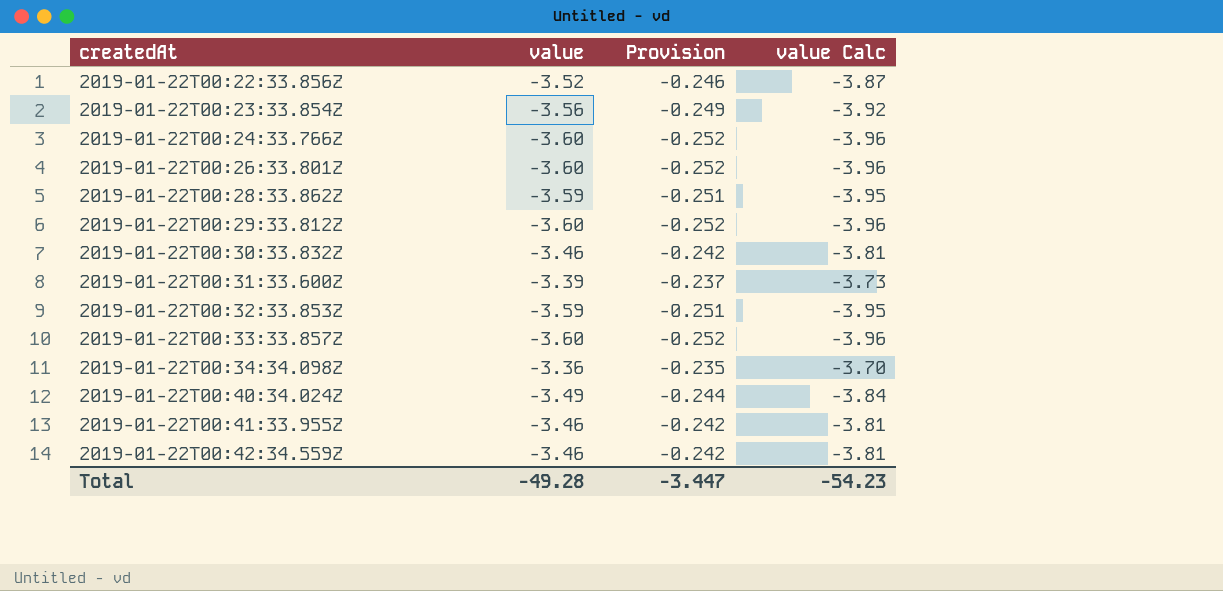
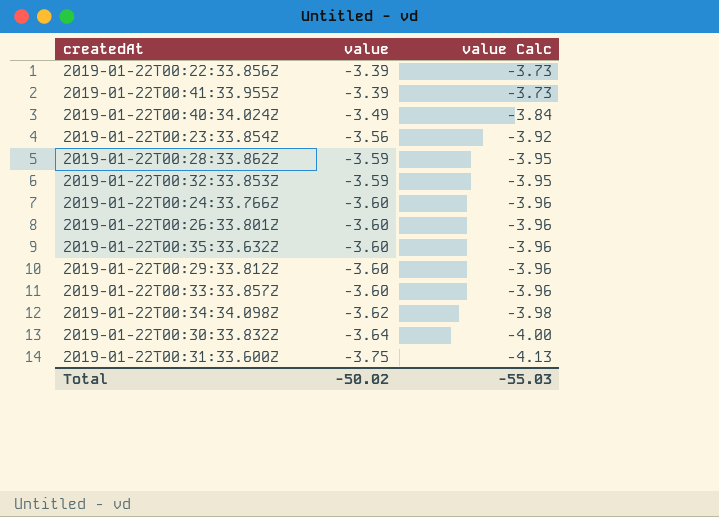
row order: createdAt ascending -> value descending
column Provision | formula: [value] * 0.07 -> none
row 2019-01-22T00:42:34.559Z: -3.46 | -0.242 | -3.81 -> none
2019-01-22T00:22:33.856Z | value: -3.52 -> -3.39
2019-01-22T00:22:33.856Z | value Calc: -3.87 -> -3.73
2019-01-22T00:41:33.955Z | value: -3.46 -> -3.39
2019-01-22T00:41:33.955Z | value Calc: -3.81 -> -3.73
row 2019-01-22T00:35:33.632Z: none -> -3.60 | -3.96
2019-01-22T00:34:34.098Z | value: -3.36 -> -3.62
2019-01-22T00:34:34.098Z | value Calc: -3.70 -> -3.98
2019-01-22T00:30:33.832Z | value: -3.46 -> -3.64
2019-01-22T00:30:33.832Z | value Calc: -3.81 -> -4.00
2019-01-22T00:31:33.600Z | value: -3.39 -> -3.75
2019-01-22T00:31:33.600Z | value Calc: -3.73 -> -4.13
Total | value: -49.28 -> -50.02
Total | value Calc: -54.23 -> -55.03

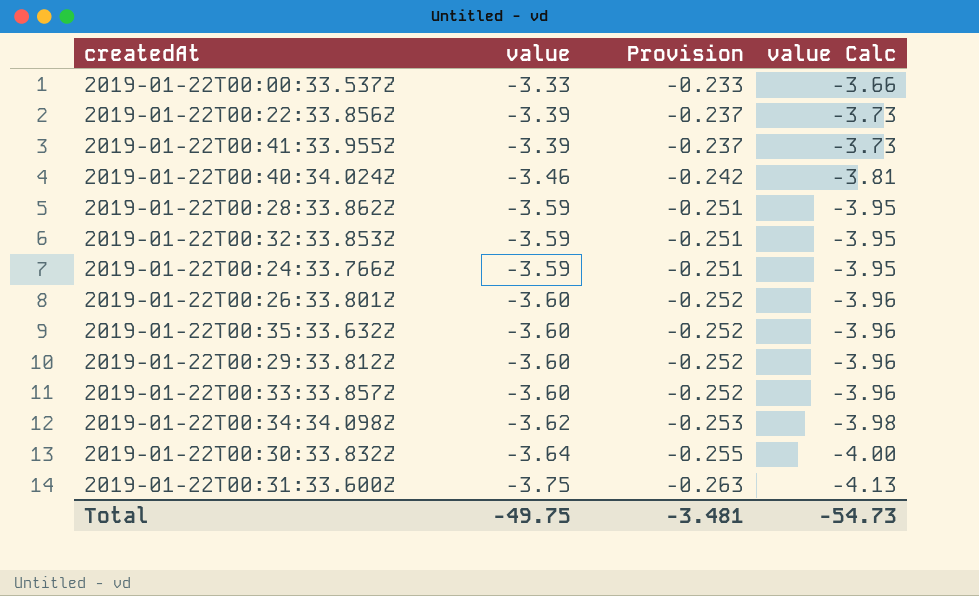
column Provision | formula: none -> [value] * 0.07
row 2019-01-22T00:23:33.854Z: -3.56 | -3.92 -> none
row 2019-01-22T00:00:33.537Z: none -> -3.33 | -0.233 | -3.66
2019-01-22T00:40:34.024Z | value: -3.49 -> -3.46
2019-01-22T00:40:34.024Z | value Calc: -3.84 -> -3.81
2019-01-22T00:24:33.766Z | value: -3.60 -> -3.59
2019-01-22T00:24:33.766Z | value Calc: -3.96 -> -3.95
Total | value: -50.02 -> -49.75
Total | value Calc: -55.03 -> -54.73

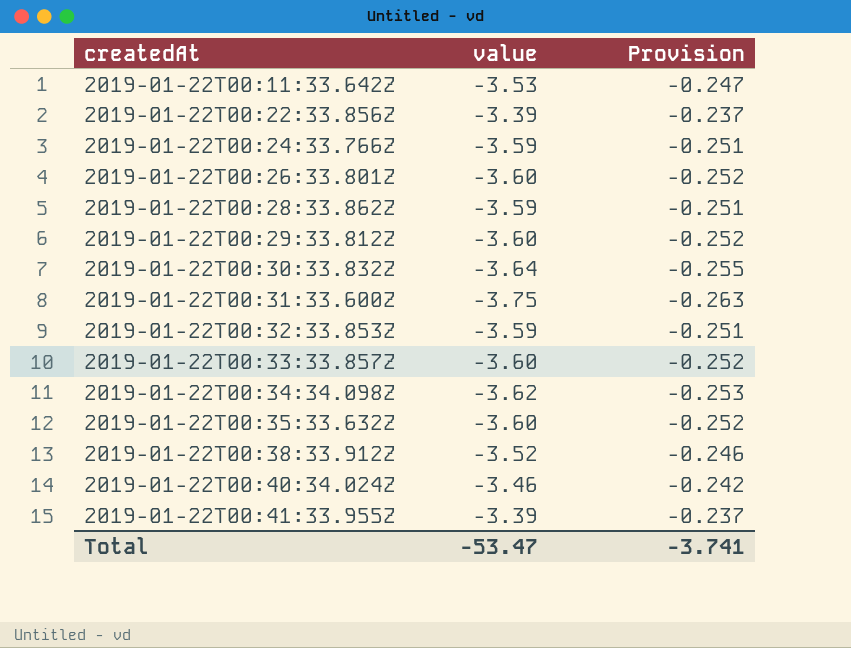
row order: value descending -> createdAt ascending
column value Calc | formula: [value] * 1.1 -> none
row 2019-01-22T00:00:33.537Z: -3.33 | -0.233 | -3.66 -> none
row 2019-01-22T00:11:33.642Z: none -> -3.53 | -0.247
row 2019-01-22T00:38:33.912Z: none -> -3.52 | -0.246
Total | value: -49.75 -> -53.47
Total | Provision: -3.481 -> -3.741

